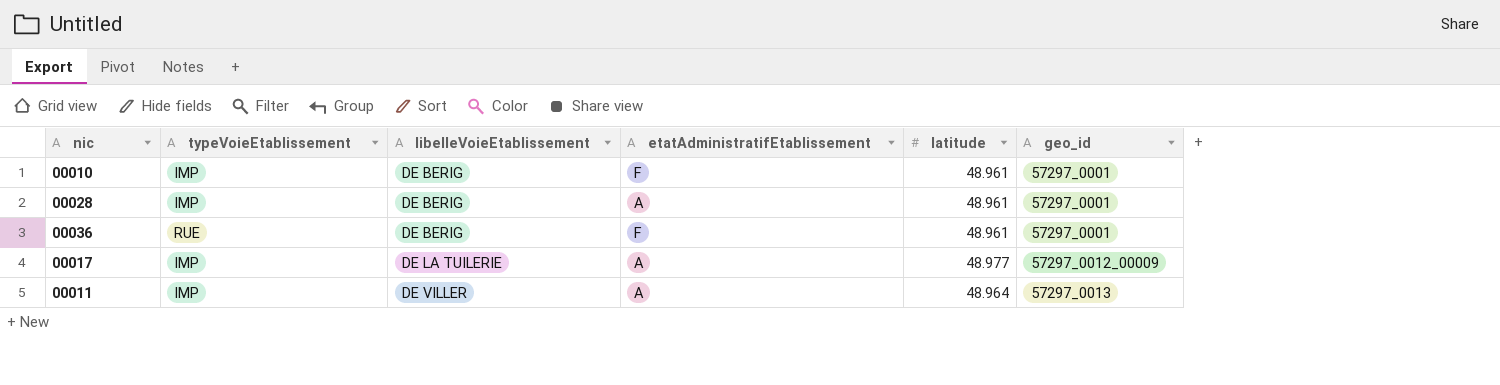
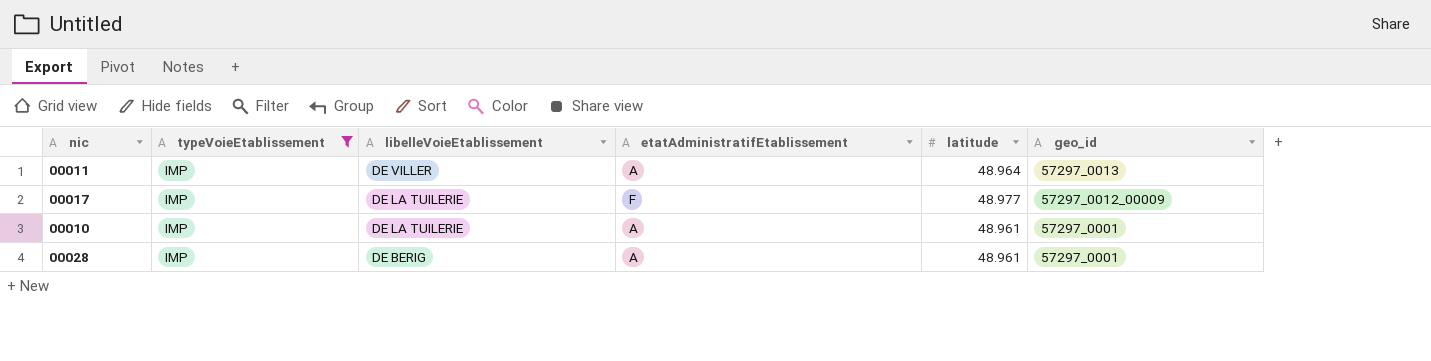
filter: none -> typeVoieEtablissement = IMP
row order: libelleVoieEtablissement ascending -> libelleVoieEtablissement descending
00017 | etatAdministratifEtablissement: A -> F
00010 | libelleVoieEtablissement: DE BERIG -> DE LA TUILERIE
00010 | etatAdministratifEtablissement: F -> A

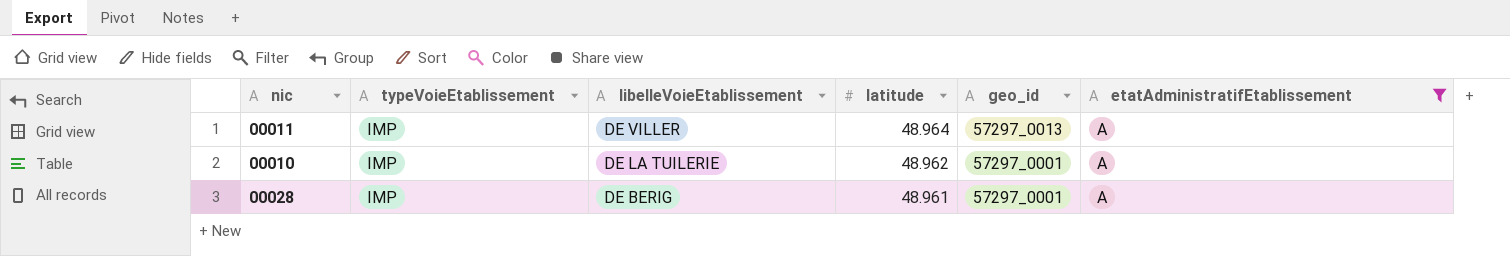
filter: typeVoieEtablissement = IMP -> etatAdministratifEtablissement = A
column etatAdministratifEtablissement | position: 4 -> 6
00010 | latitude: 48.961 -> 48.962

